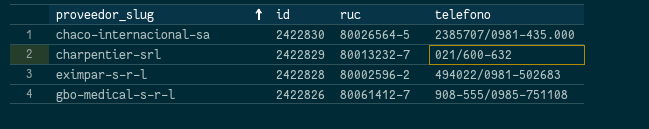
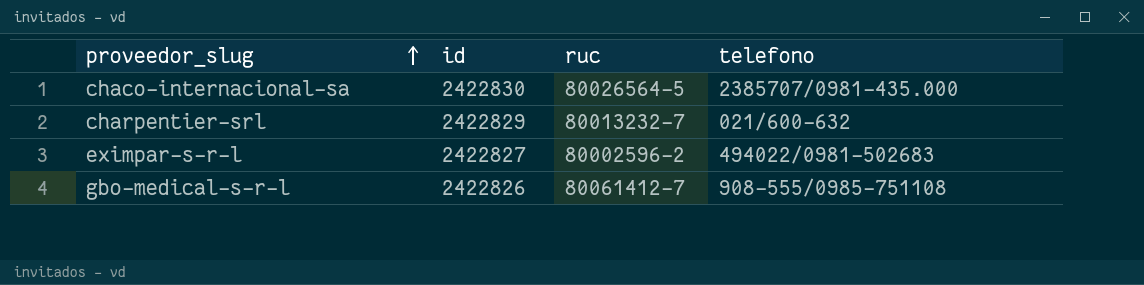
eximpar-s-r-l | id: 2422828 -> 2422827

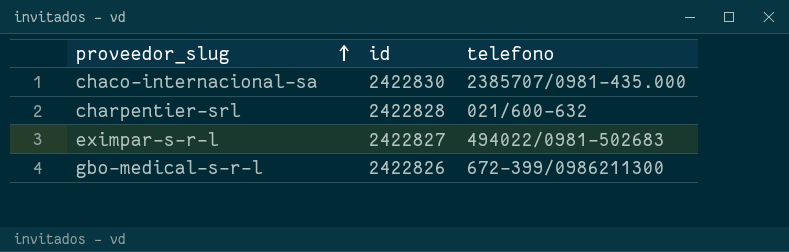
column ruc | position: 3 -> none
charpentier-srl | id: 2422829 -> 2422828
gbo-medical-s-r-l | telefono: 908-555/0985-751108 -> 672-399/0986211300

